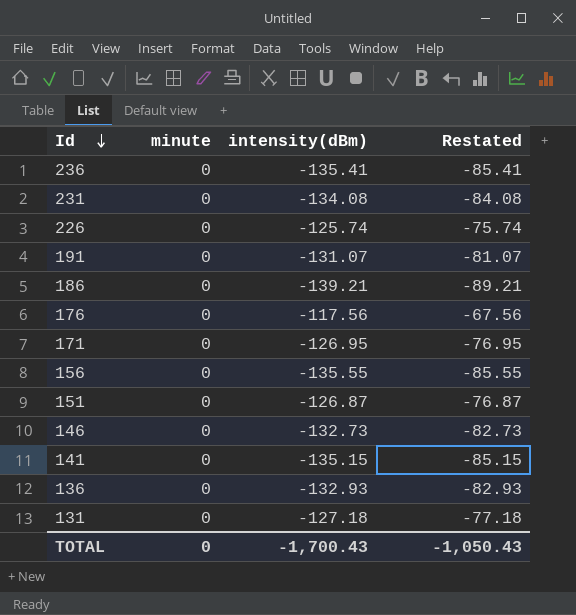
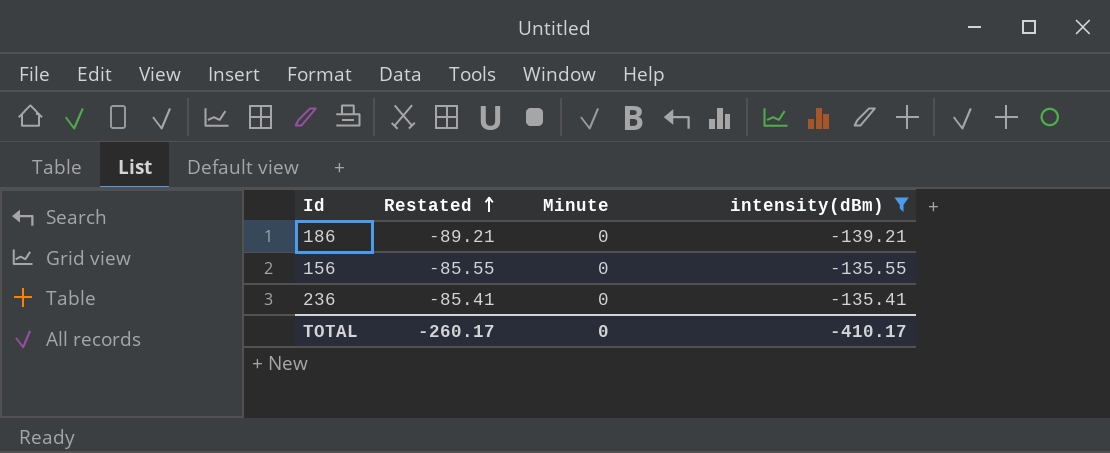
filter: none -> intensity(dBm) <= -135.41
row order: Id descending -> Restated ascending
column Restated | position: 4 -> 2
column name: minute -> Minute
TOTAL | Restated: -1,050.43 -> -260.17
TOTAL | intensity(dBm): -1,700.43 -> -410.17

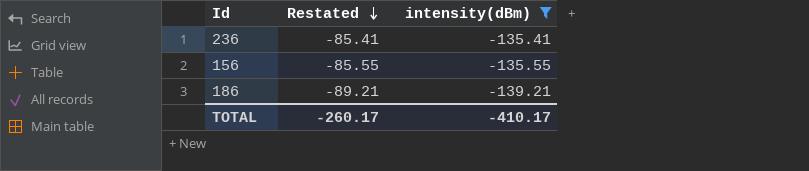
row order: Restated ascending -> Restated descending
column Minute | position: 3 -> none

